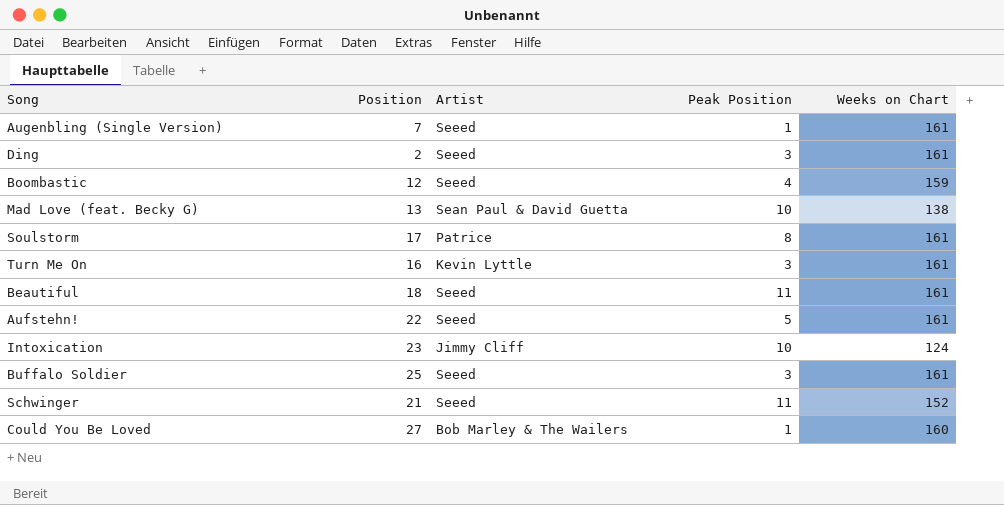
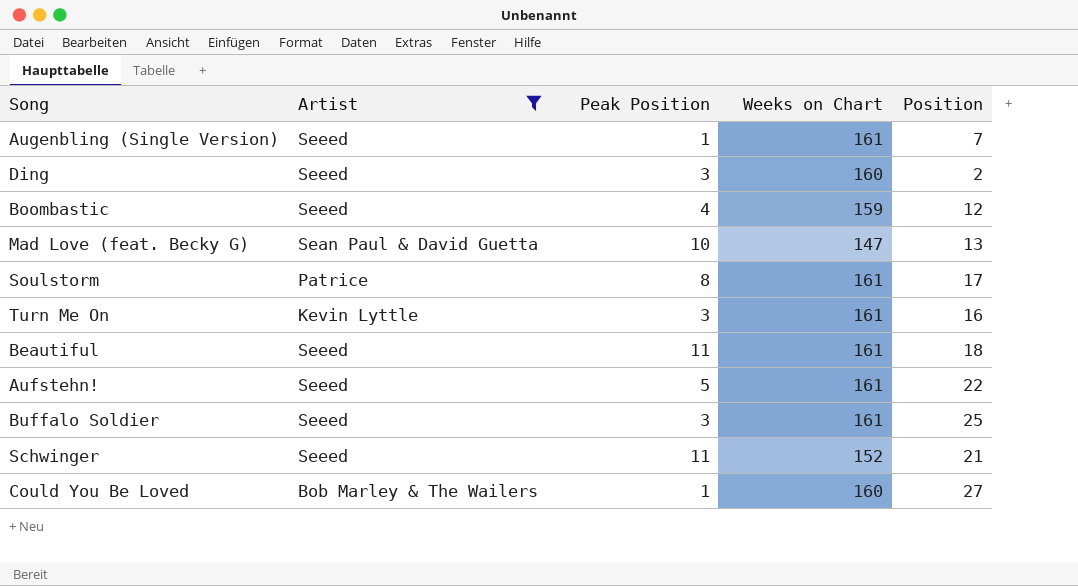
filter: none -> Artist != Jimmy Cliff
column Position | position: 2 -> 5
Ding | Weeks on Chart: 161 -> 160
Mad Love (feat. Becky G) | Weeks on Chart: 138 -> 147

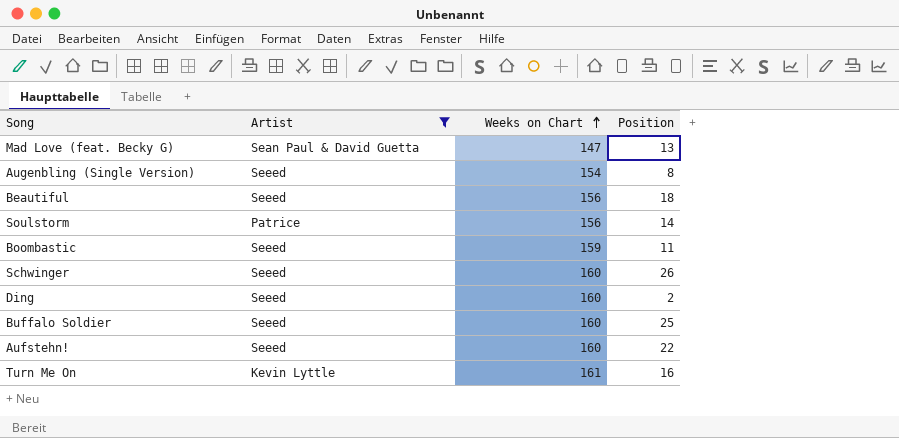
row order: none -> Weeks on Chart ascending
column Peak Position | position: 3 -> none
row Could You Be Loved: Bob Marley & The Wailers | 1 | 160 | 27 -> none
Augenbling (Single Version) | Weeks on Chart: 161 -> 154
Augenbling (Single Version) | Position: 7 -> 8
Beautiful | Weeks on Chart: 161 -> 156
Soulstorm | Weeks on Chart: 161 -> 156
Soulstorm | Position: 17 -> 14
Boombastic | Position: 12 -> 11
Schwinger | Weeks on Chart: 152 -> 160
Schwinger | Position: 21 -> 26
Buffalo Soldier | Weeks on Chart: 161 -> 160
Aufstehn! | Weeks on Chart: 161 -> 160

